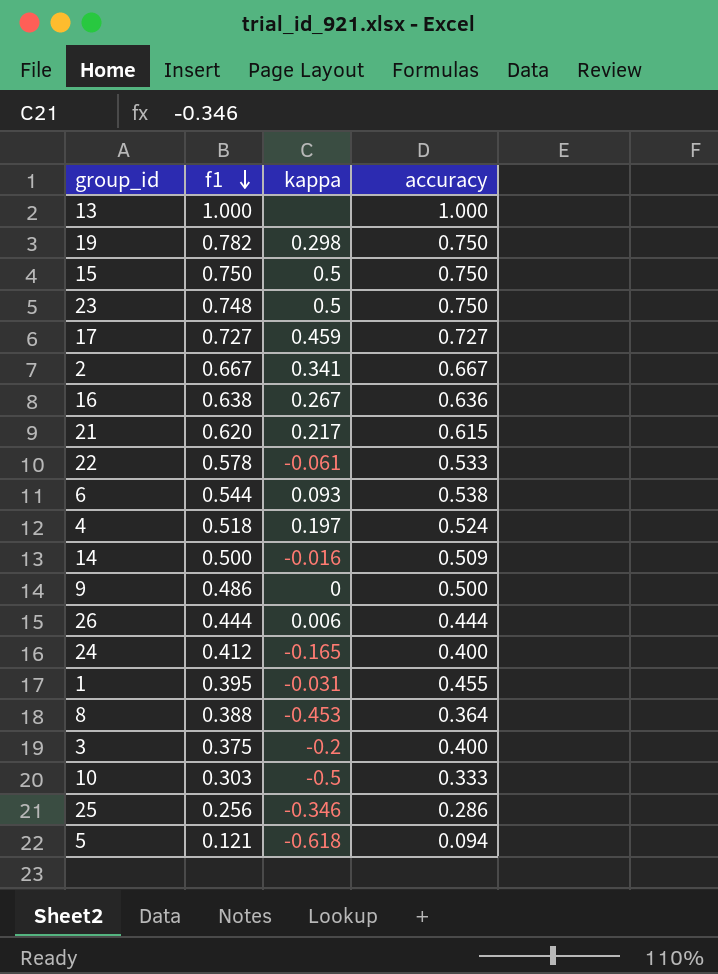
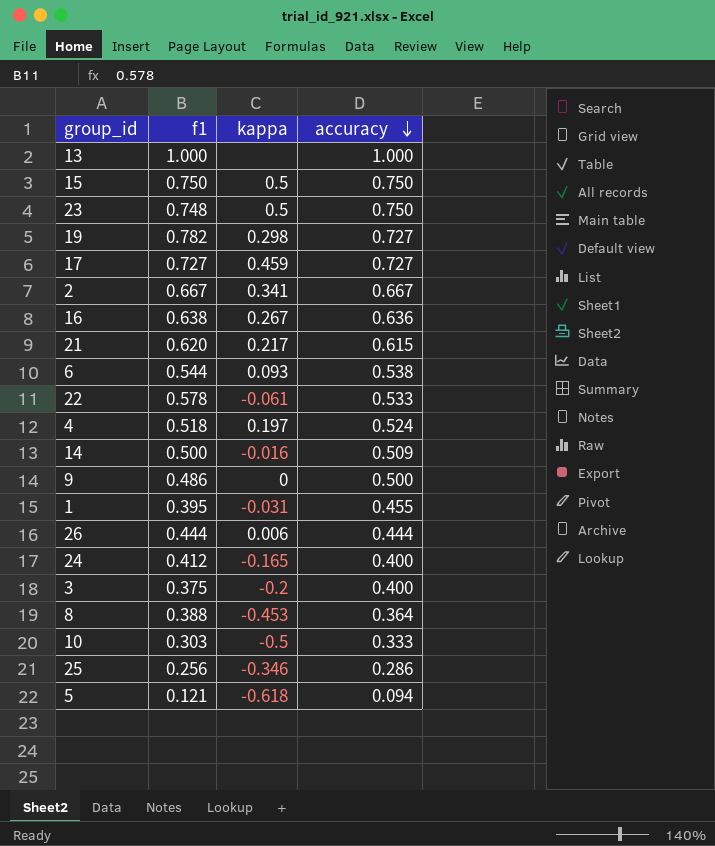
row order: f1 descending -> accuracy descending
19 | accuracy: 0.750 -> 0.727

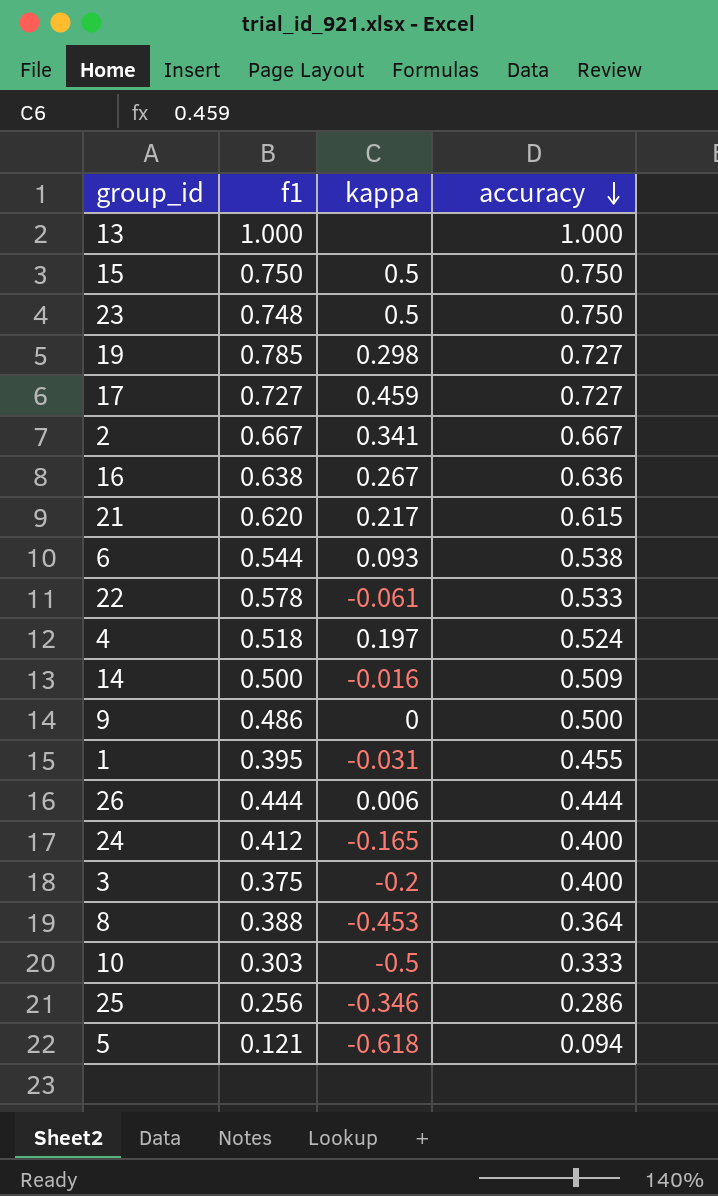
19 | f1: 0.782 -> 0.785

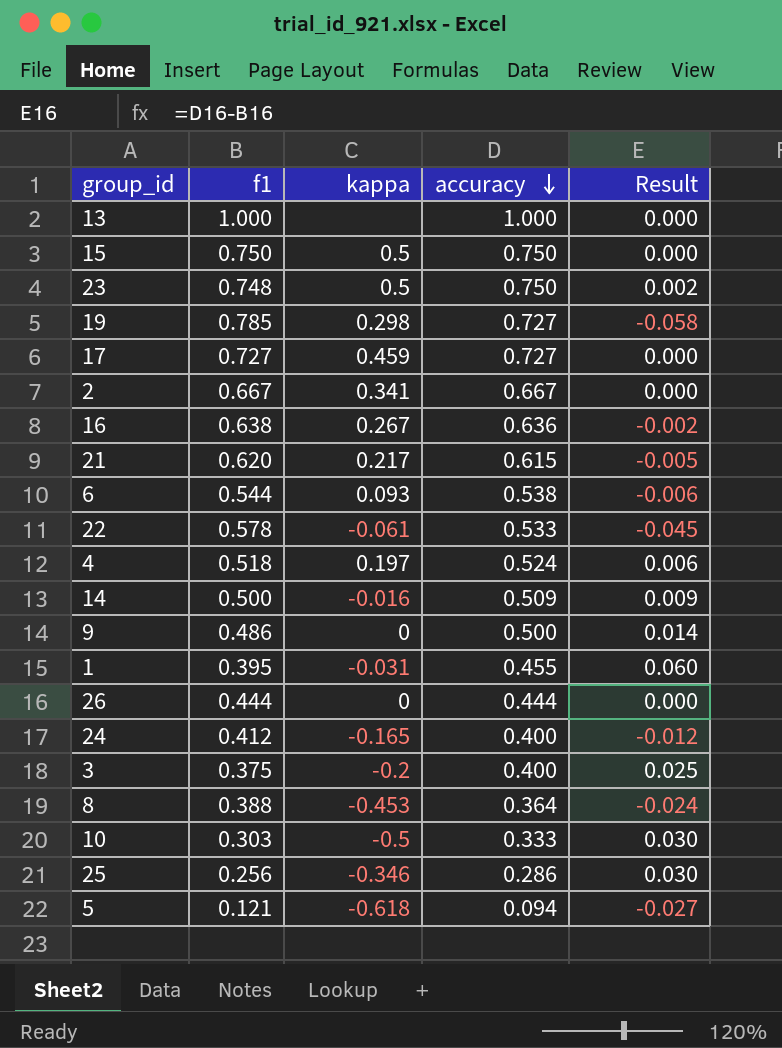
column Result | formula: none -> [accuracy] - [f1]
26 | kappa: 0.006 -> 0

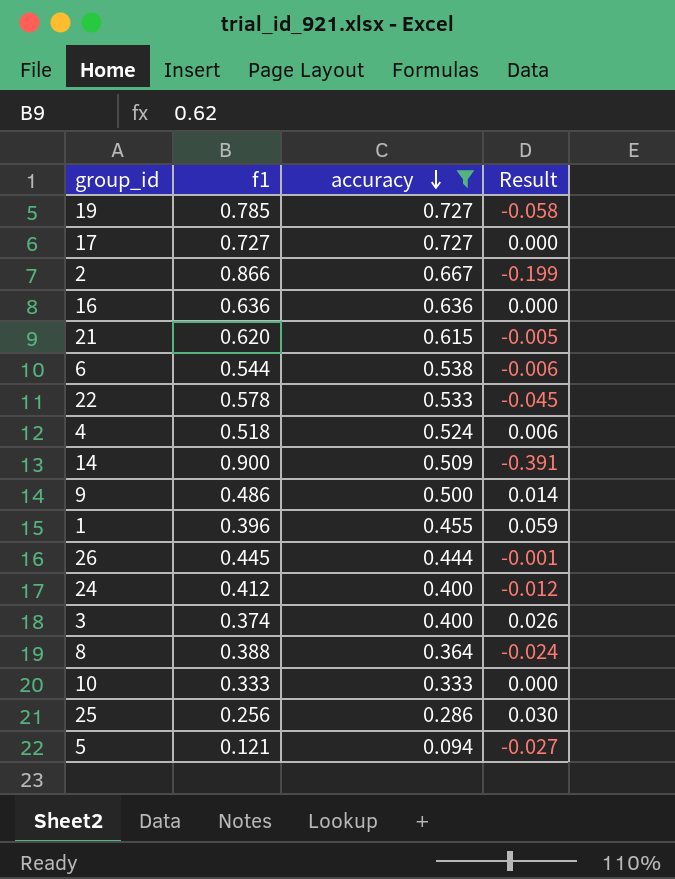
filter: none -> accuracy <= 0.727
column kappa | position: 3 -> none
2 | f1: 0.667 -> 0.866
2 | Result: 0.000 -> -0.199
16 | f1: 0.638 -> 0.636
16 | Result: -0.002 -> 0.000
14 | f1: 0.500 -> 0.900
14 | Result: 0.009 -> -0.391
1 | f1: 0.395 -> 0.396
1 | Result: 0.060 -> 0.059
26 | f1: 0.444 -> 0.445
26 | Result: 0.000 -> -0.001
3 | f1: 0.375 -> 0.374
3 | Result: 0.025 -> 0.026
10 | f1: 0.303 -> 0.333
10 | Result: 0.030 -> 0.000

